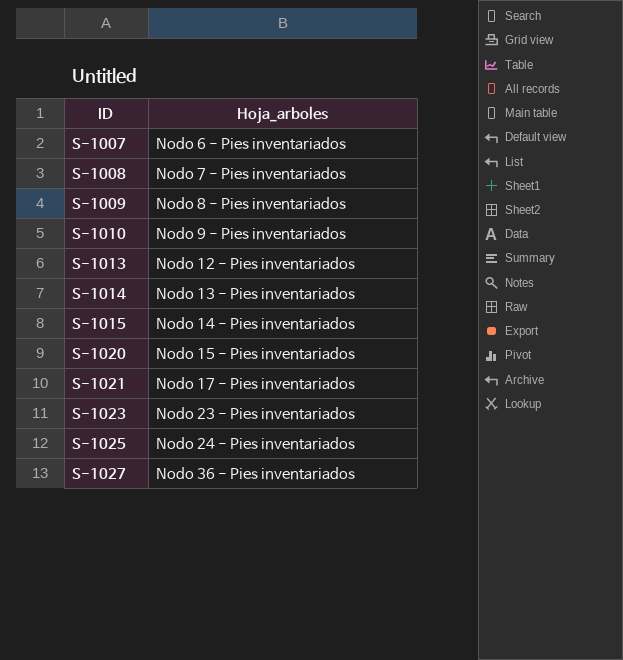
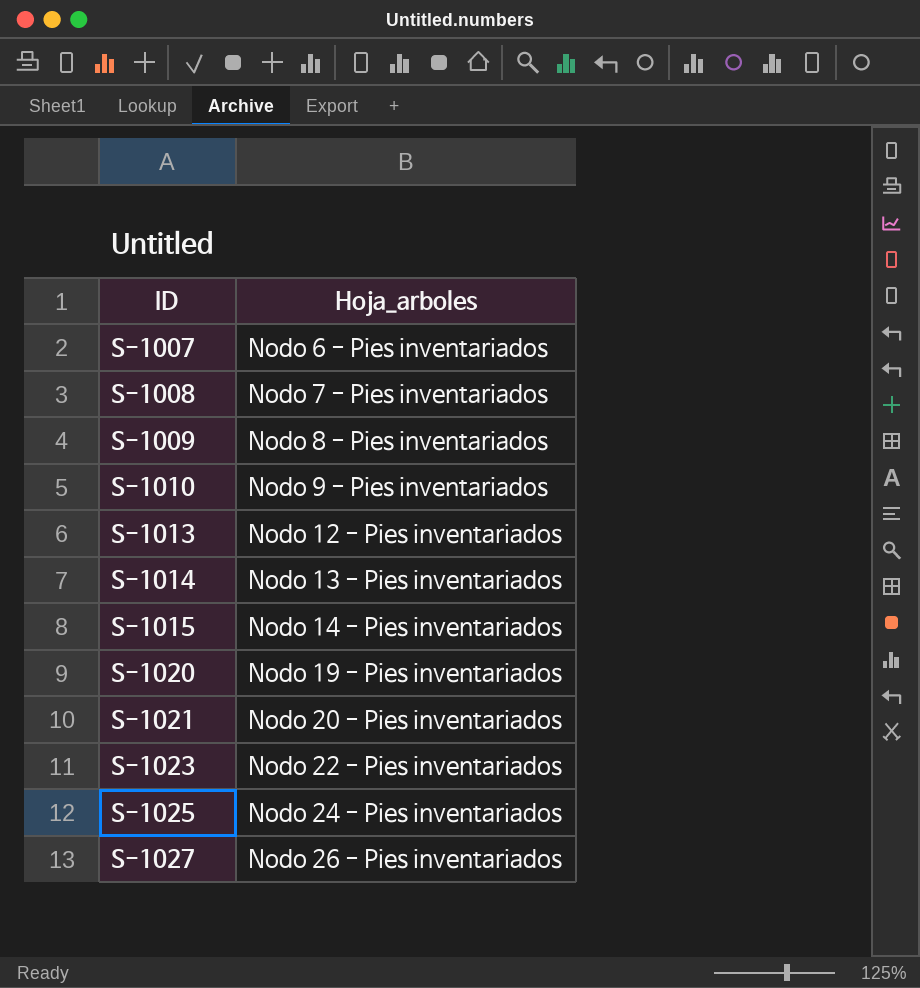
S-1020 | Hoja_arboles: Nodo 15 - Pies inventariados -> Nodo 19 - Pies inventariados
S-1021 | Hoja_arboles: Nodo 17 - Pies inventariados -> Nodo 20 - Pies inventariados
S-1023 | Hoja_arboles: Nodo 23 - Pies inventariados -> Nodo 22 - Pies inventariados
S-1027 | Hoja_arboles: Nodo 36 - Pies inventariados -> Nodo 26 - Pies inventariados

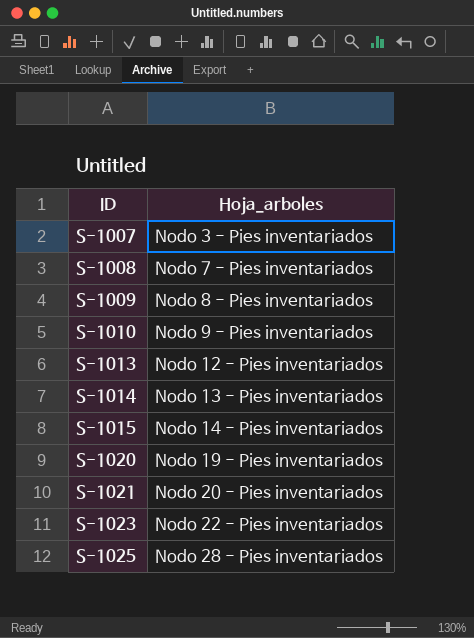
row S-1027: Nodo 26 - Pies inventariados -> none
S-1007 | Hoja_arboles: Nodo 6 - Pies inventariados -> Nodo 3 - Pies inventariados
S-1025 | Hoja_arboles: Nodo 24 - Pies inventariados -> Nodo 28 - Pies inventariados

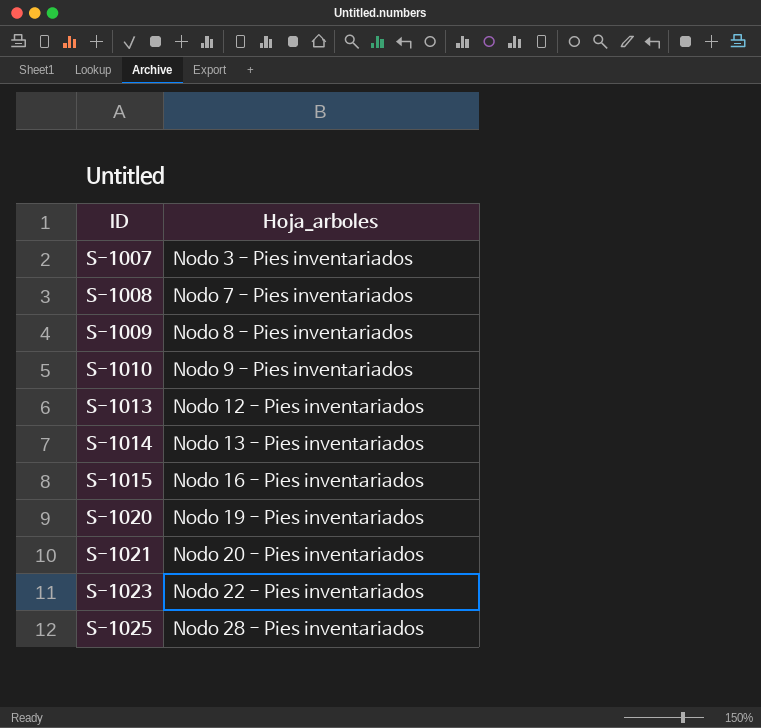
S-1015 | Hoja_arboles: Nodo 14 - Pies inventariados -> Nodo 16 - Pies inventariados

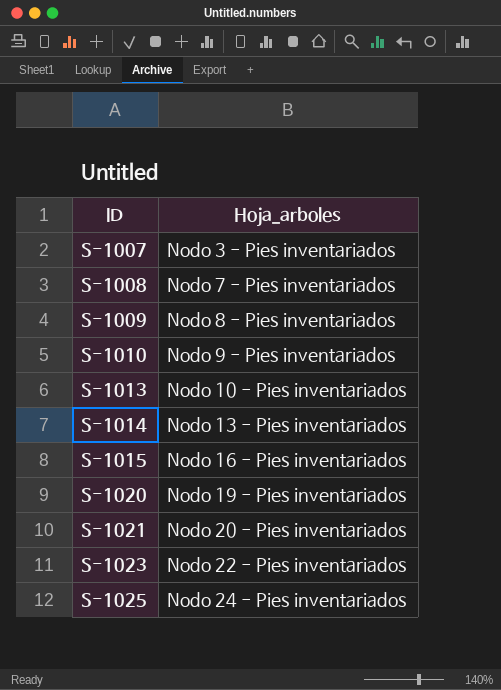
S-1013 | Hoja_arboles: Nodo 12 - Pies inventariados -> Nodo 10 - Pies inventariados
S-1025 | Hoja_arboles: Nodo 28 - Pies inventariados -> Nodo 24 - Pies inventariados

